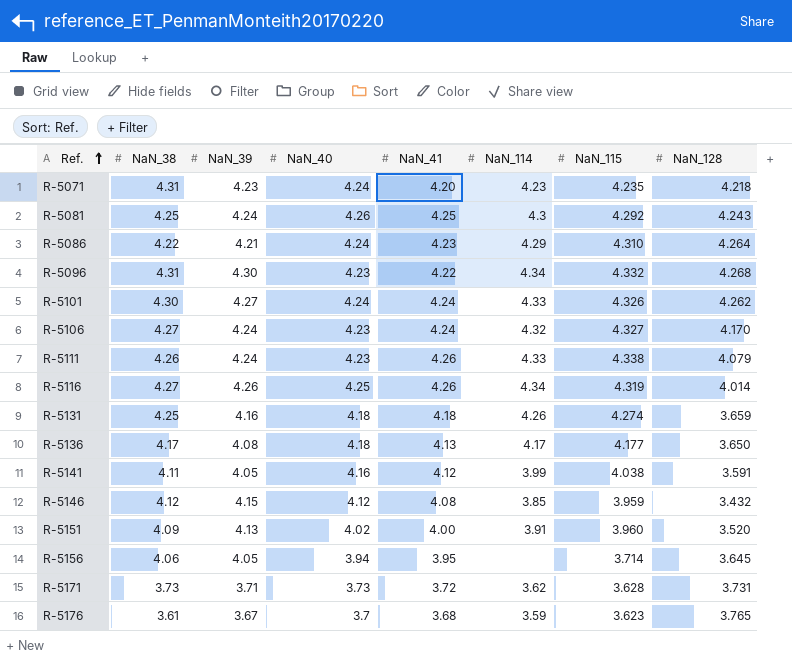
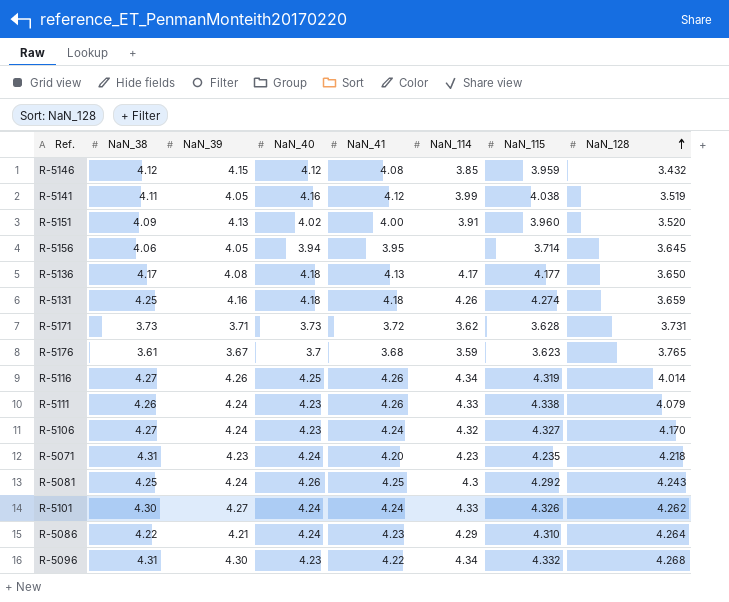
row order: Ref. ascending -> NaN_128 ascending
R-5141 | NaN_128: 3.591 -> 3.519

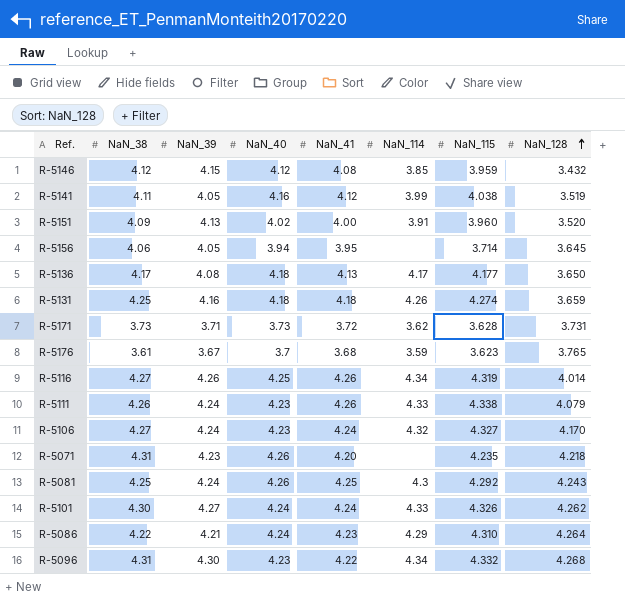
R-5071 | NaN_40: 4.24 -> 4.26
R-5071 | NaN_114: 4.23 -> none

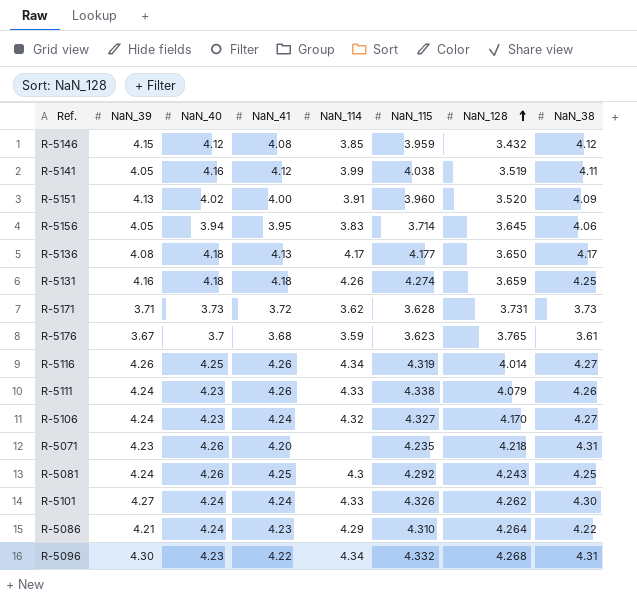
column NaN_38 | position: 2 -> 8
R-5156 | NaN_114: none -> 3.83

